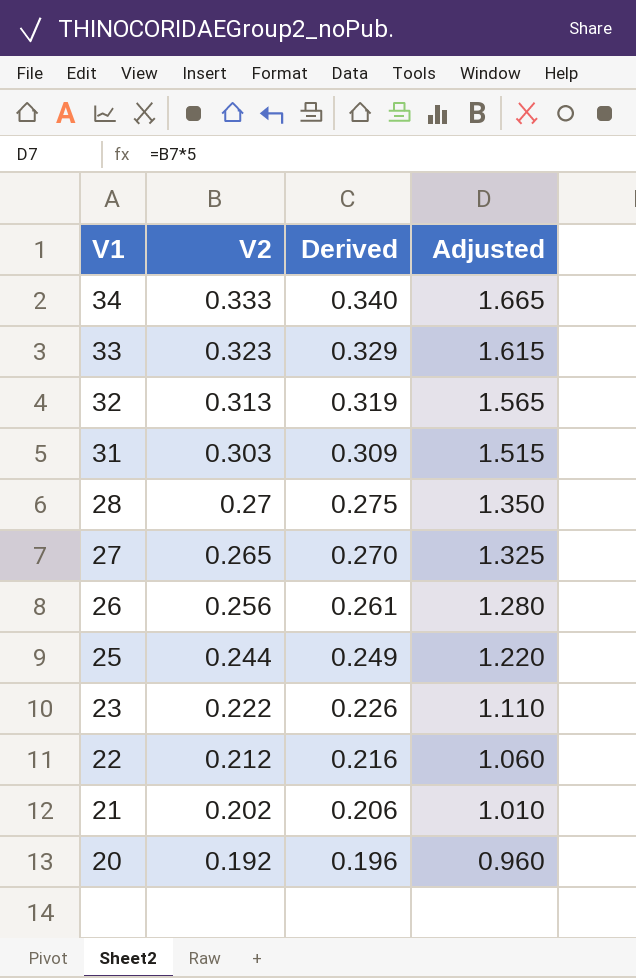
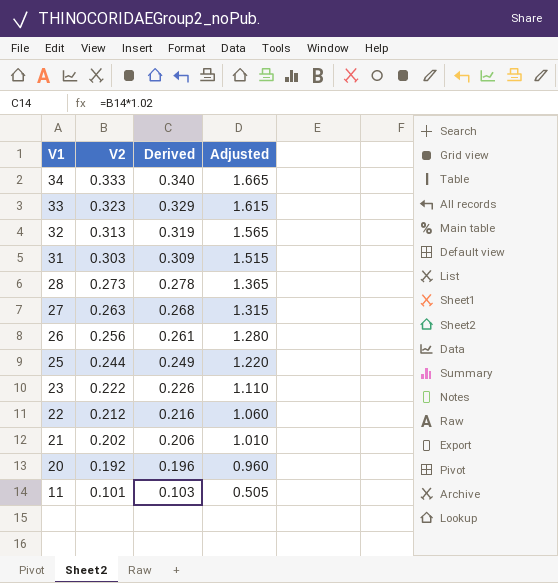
28 | V2: 0.27 -> 0.273
28 | Derived: 0.275 -> 0.278
28 | Adjusted: 1.350 -> 1.365
27 | V2: 0.265 -> 0.263
27 | Derived: 0.270 -> 0.268
27 | Adjusted: 1.325 -> 1.315
row 11: none -> 0.101 | 0.103 | 0.505

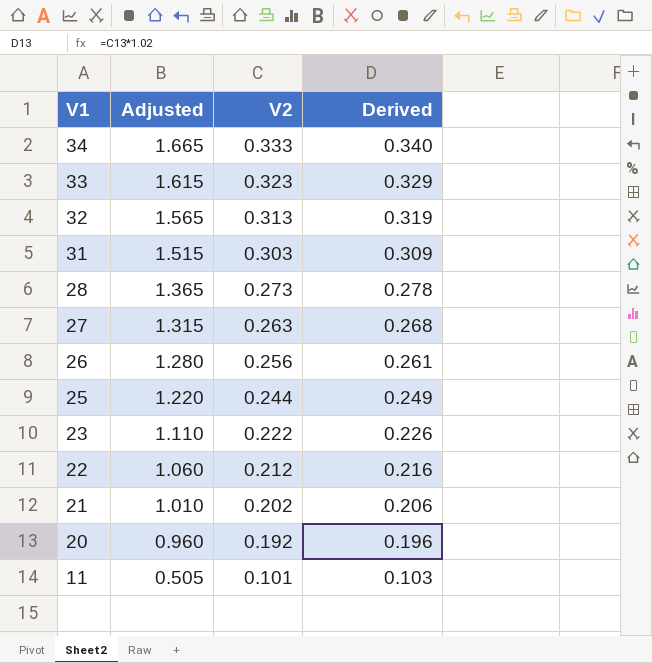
column Adjusted | position: 4 -> 2

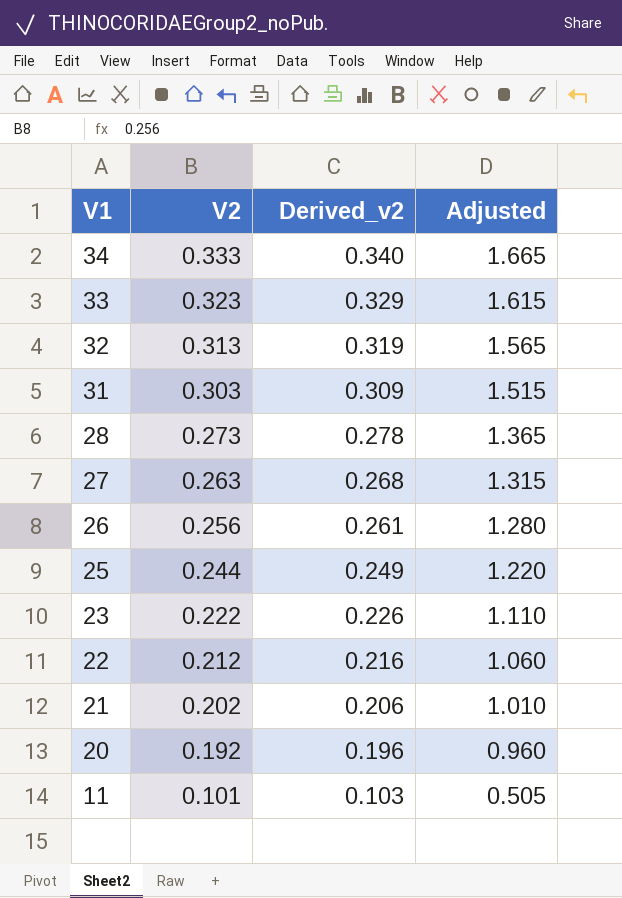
column name: Derived -> Derived_v2
column Adjusted | position: 2 -> 4

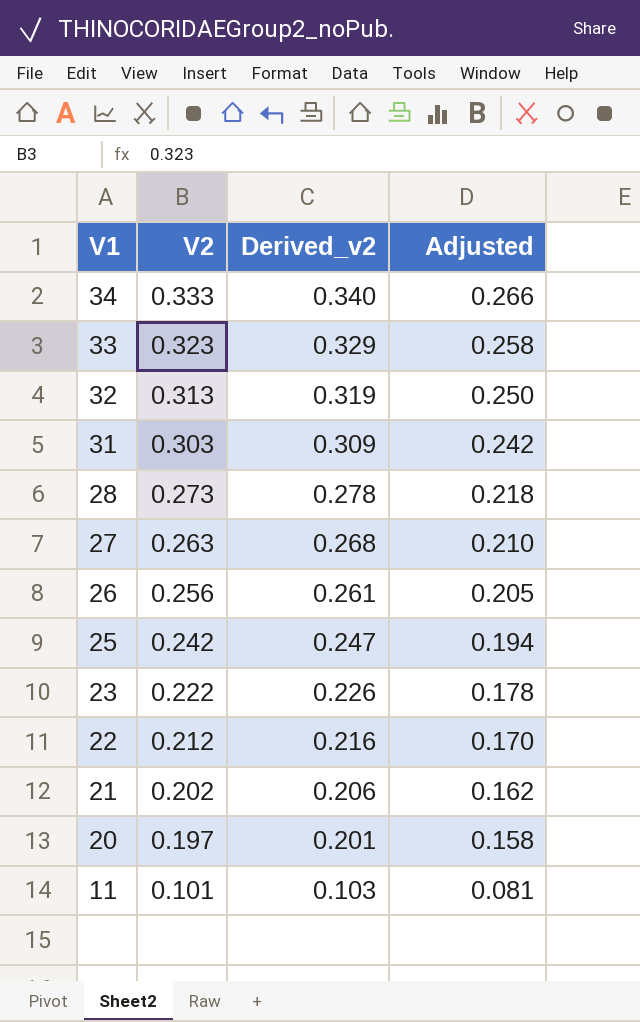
column Adjusted | formula: [V2] * 5 -> [V2] * 0.8
25 | V2: 0.244 -> 0.242
25 | Derived_v2: 0.249 -> 0.247
20 | V2: 0.192 -> 0.197
20 | Derived_v2: 0.196 -> 0.201

